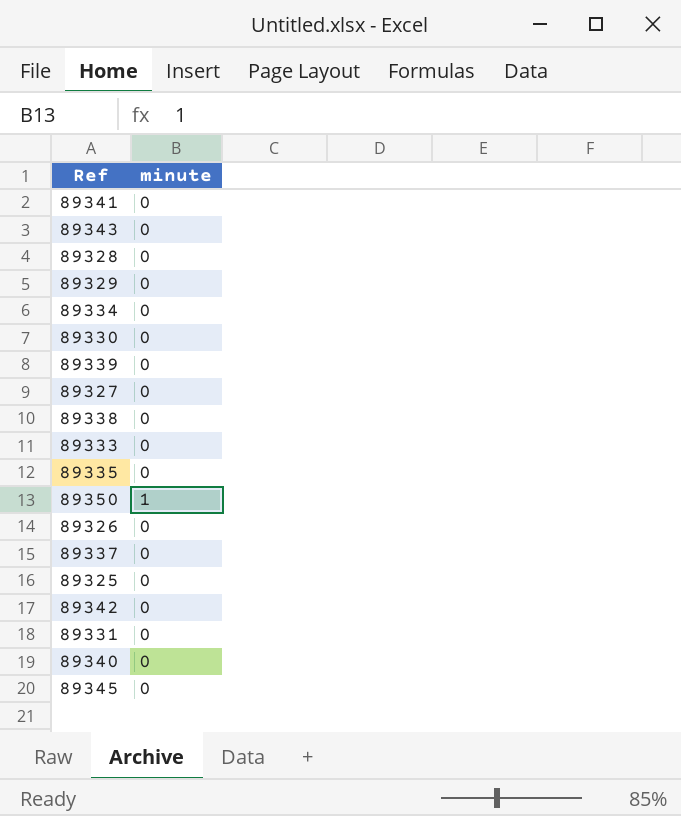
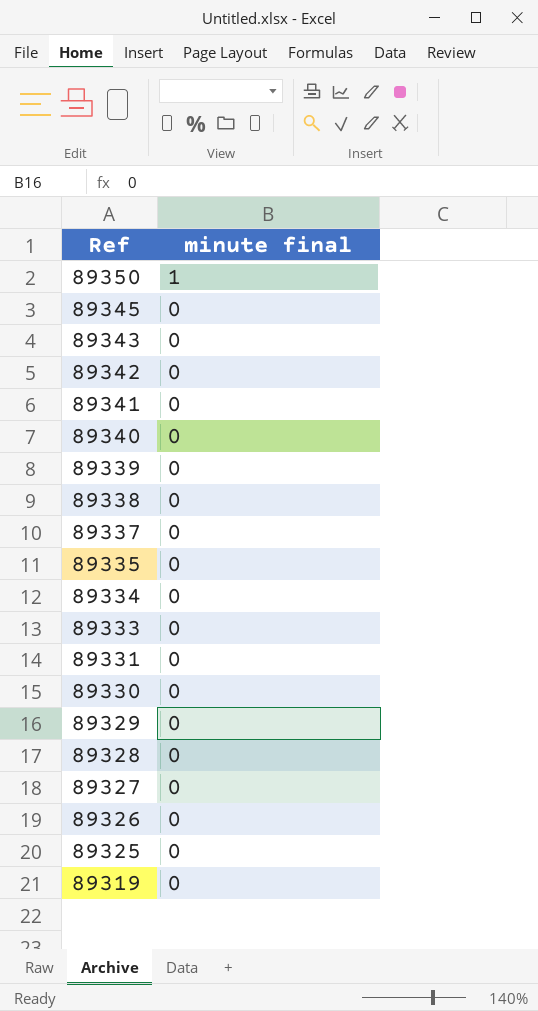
row order: none -> Ref descending
column name: minute -> minute final
row 89319: none -> 0

